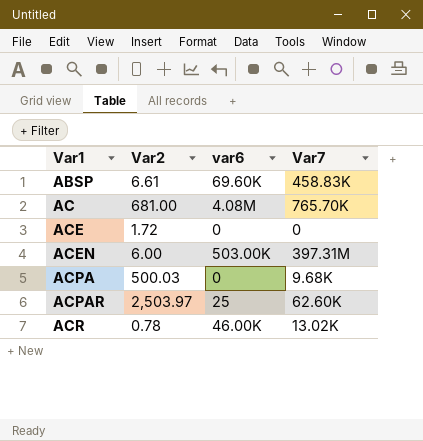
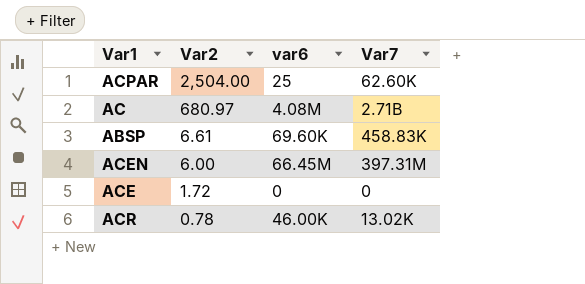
row order: Var1 ascending -> Var2 descending
row ACPA: 500.03 | 0 | 9.68K -> none
ACPAR | Var2: 2,503.97 -> 2,504.00
AC | Var2: 681.00 -> 680.97
AC | Var7: 765.70K -> 2.71B
ACEN | var6: 503.00K -> 66.45M

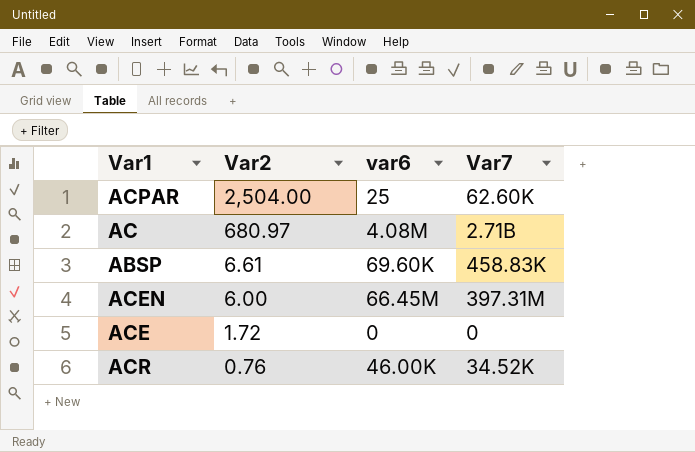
ACR | Var2: 0.78 -> 0.76
ACR | Var7: 13.02K -> 34.52K

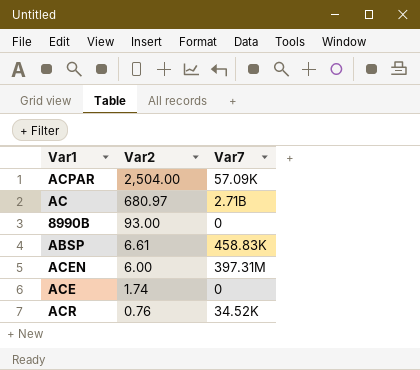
column var6 | position: 3 -> none
ACPAR | Var7: 62.60K -> 57.09K
row 8990B: none -> 93.00 | 0
ACE | Var2: 1.72 -> 1.74

